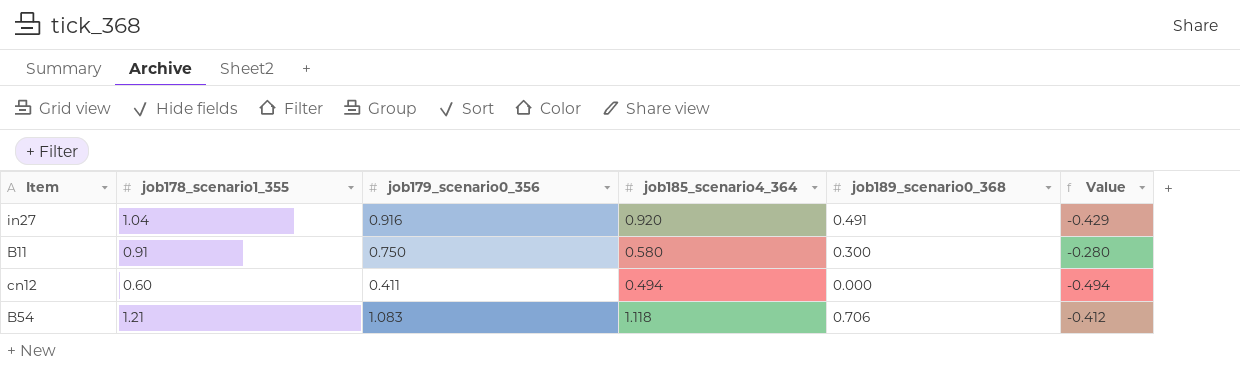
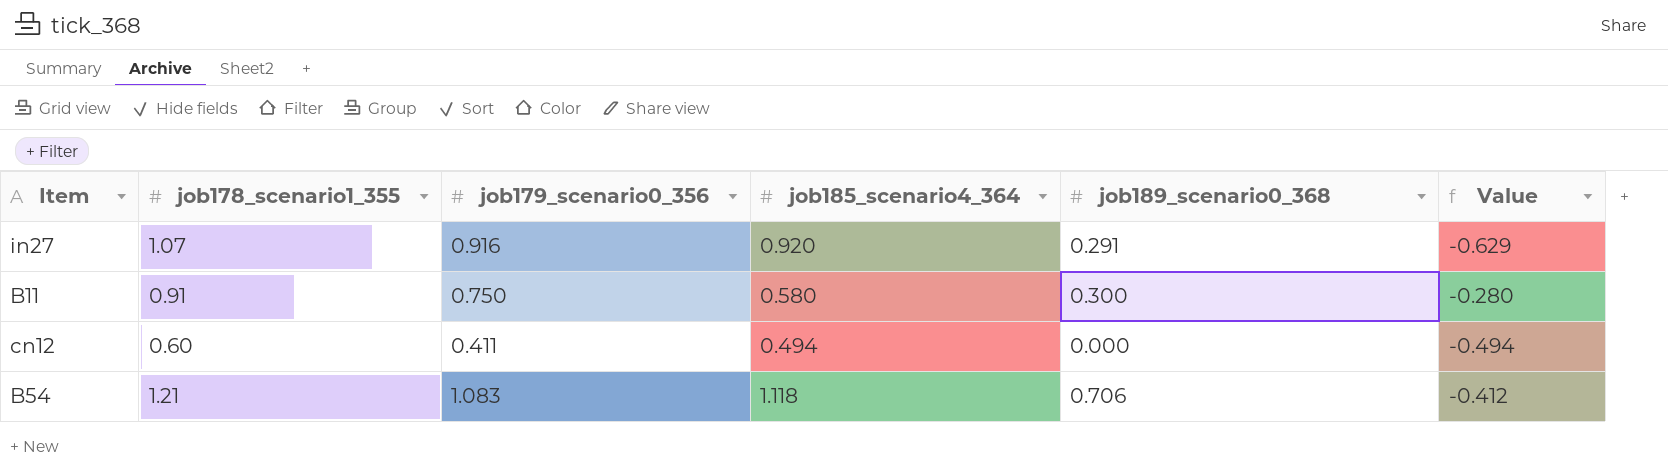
in27 | job178_scenario1_355: 1.04 -> 1.07
in27 | job189_scenario0_368: 0.491 -> 0.291
in27 | Value: -0.429 -> -0.629

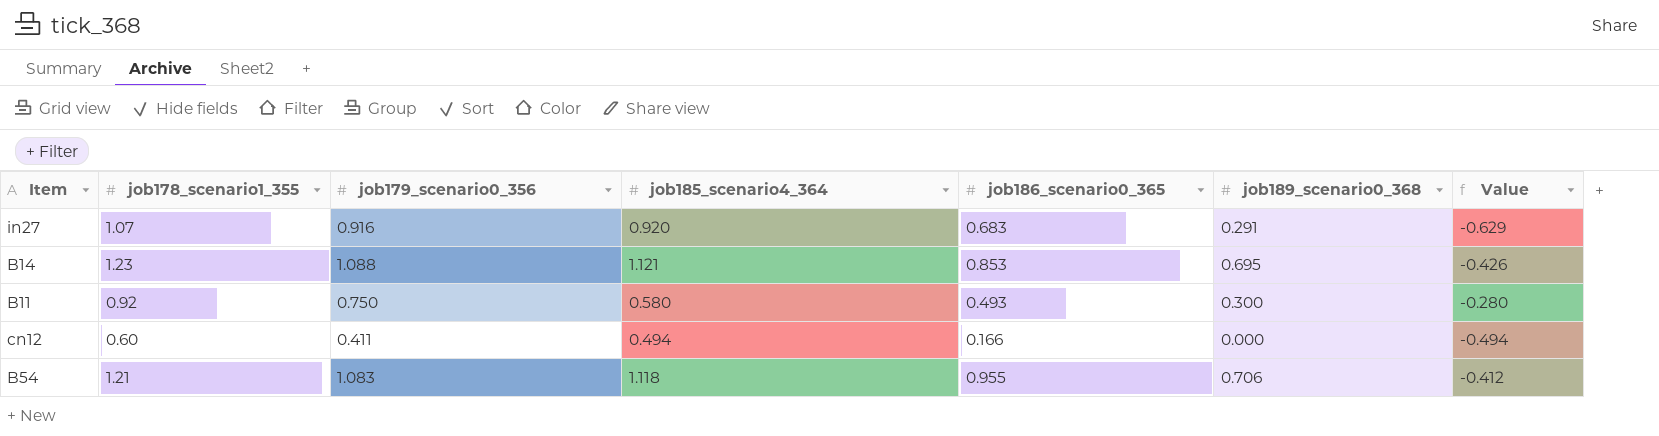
column job186_scenario0_365 | position: none -> 5
row B14: none -> 1.23 | 1.088 | 1.121 | 0.853 | 0.695 | -0.426
B11 | job178_scenario1_355: 0.91 -> 0.92

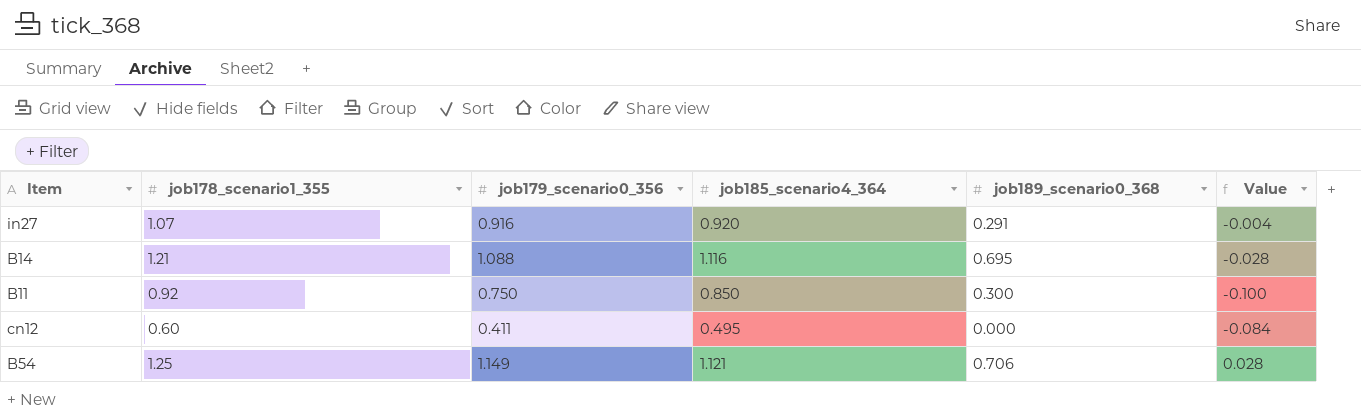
column job186_scenario0_365 | position: 5 -> none
column Value | formula: [job189_scenario0_368] - [job185_scenario4_364] -> [job179_scenario0_356] - [job185_scenario4_364]
B14 | job178_scenario1_355: 1.23 -> 1.21
B14 | job185_scenario4_364: 1.121 -> 1.116
B11 | job185_scenario4_364: 0.580 -> 0.850
cn12 | job185_scenario4_364: 0.494 -> 0.495
B54 | job178_scenario1_355: 1.21 -> 1.25
B54 | job179_scenario0_356: 1.083 -> 1.149
B54 | job185_scenario4_364: 1.118 -> 1.121

